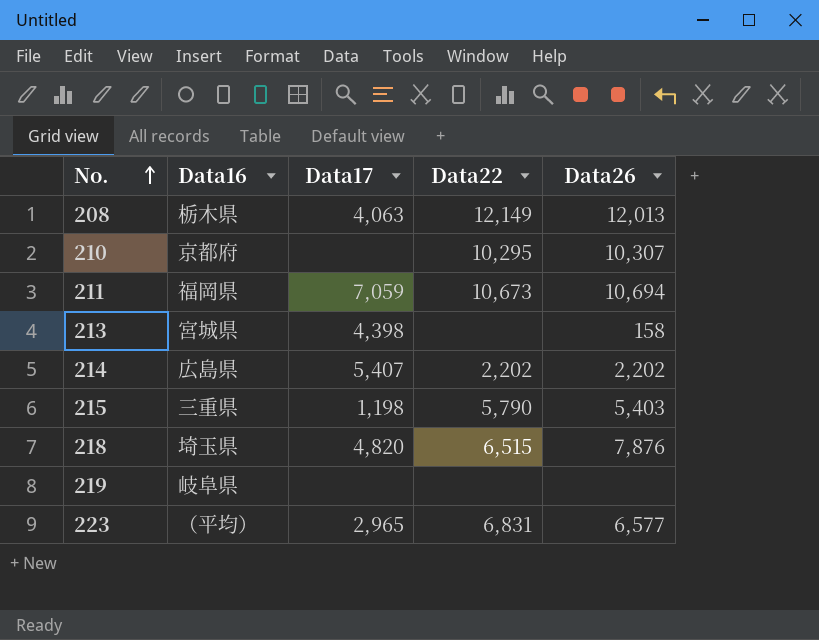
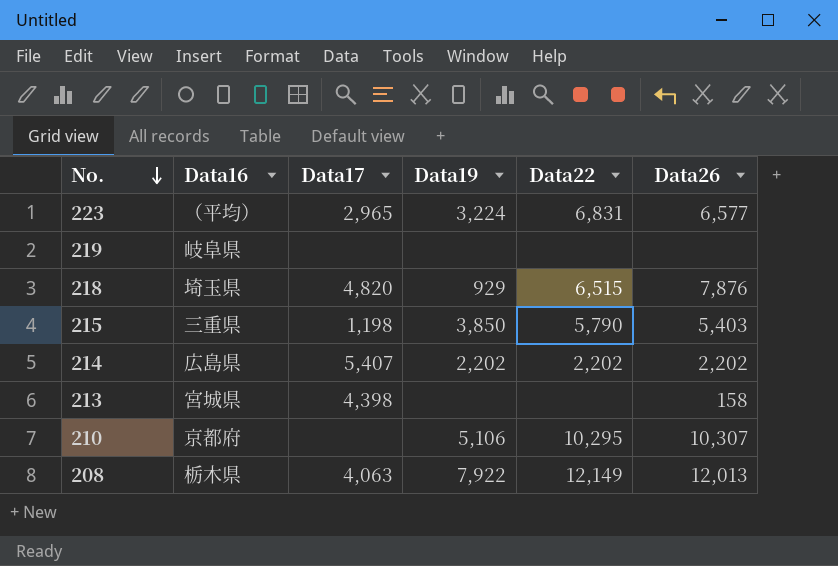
row order: No. ascending -> No. descending
column Data19 | position: none -> 4
row 211: 福岡県 | 7,059 | 10,673 | 10,694 -> none

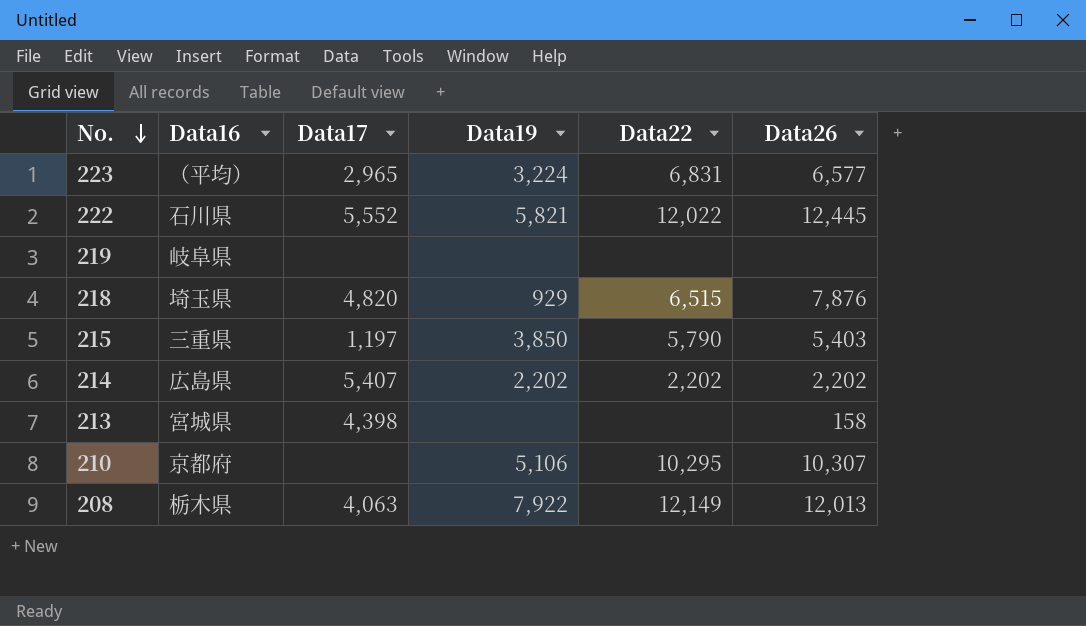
row 222: none -> 石川県 | 5,552 | 5,821 | 12,022 | 12,445
215 | Data17: 1,198 -> 1,197

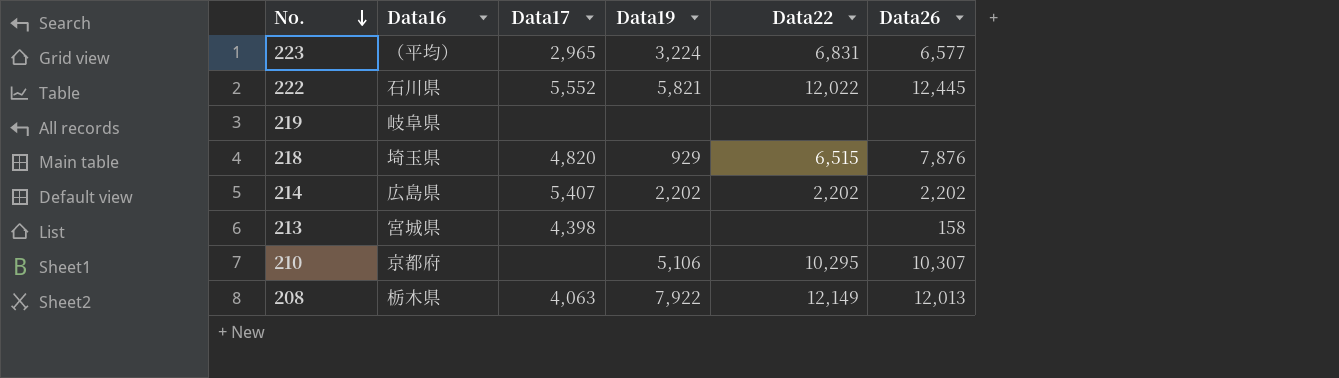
row 215: 三重県 | 1,197 | 3,850 | 5,790 | 5,403 -> none

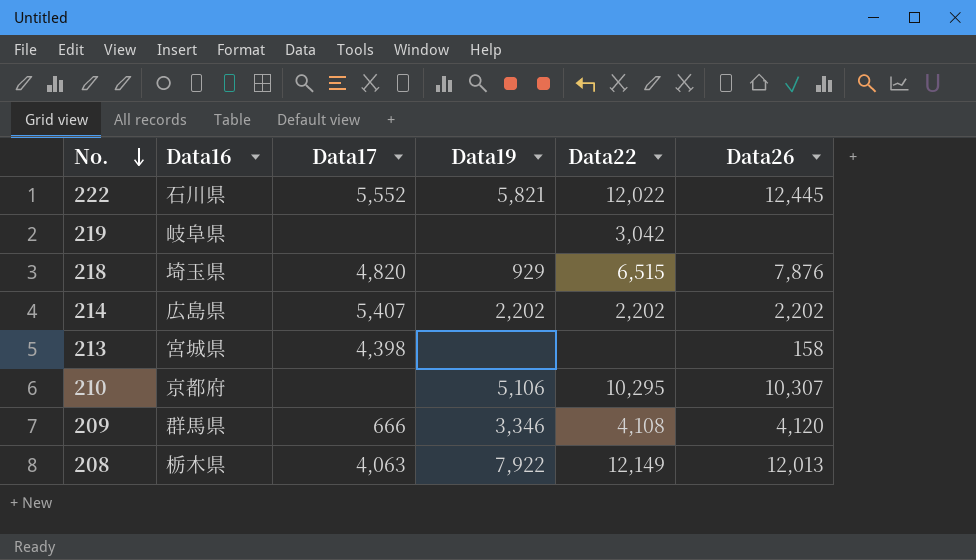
row 223: （平均） | 2,965 | 3,224 | 6,831 | 6,577 -> none
219 | Data22: none -> 3,042
row 209: none -> 群馬県 | 666 | 3,346 | 4,108 | 4,120

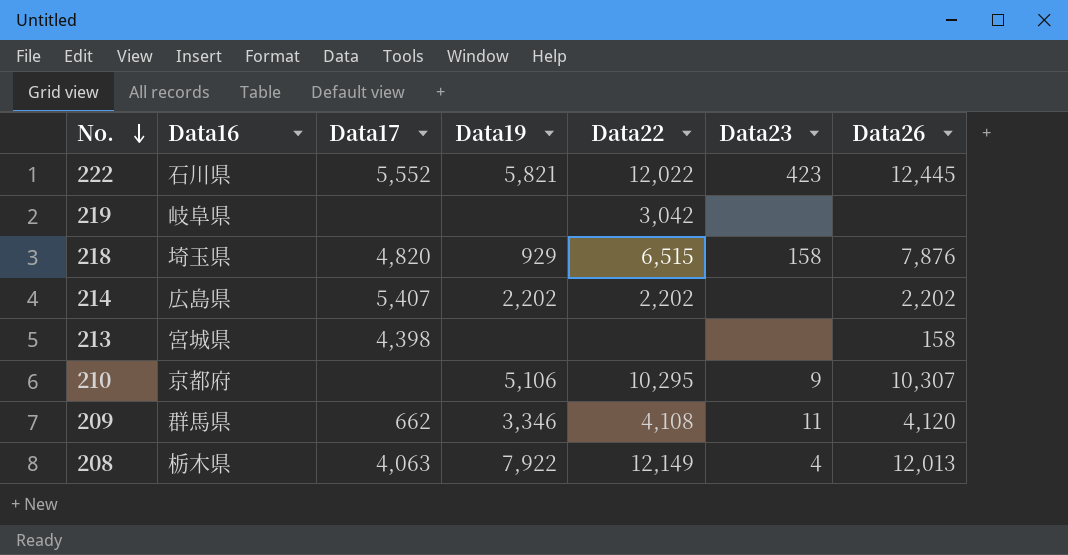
column Data23 | position: none -> 6
209 | Data17: 666 -> 662

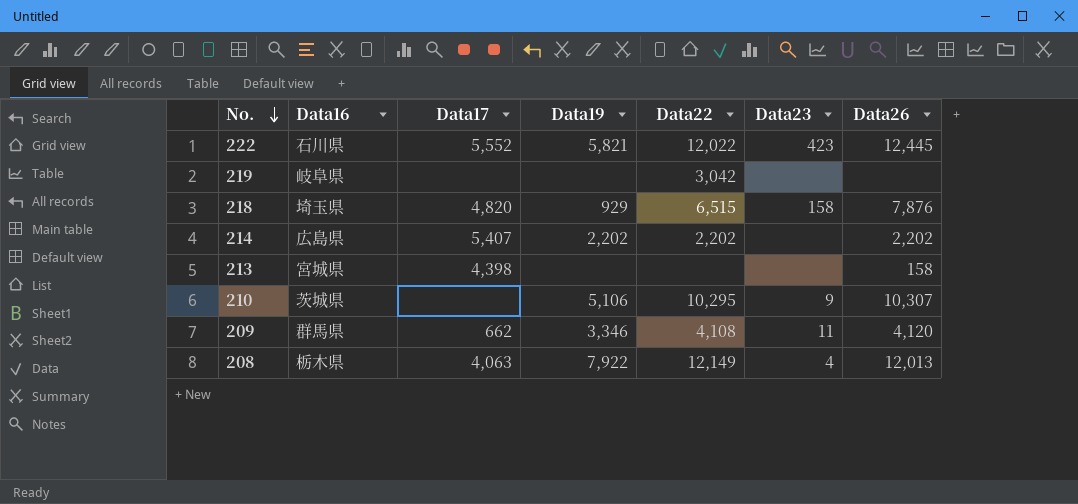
210 | Data16: 京都府 -> 茨城県

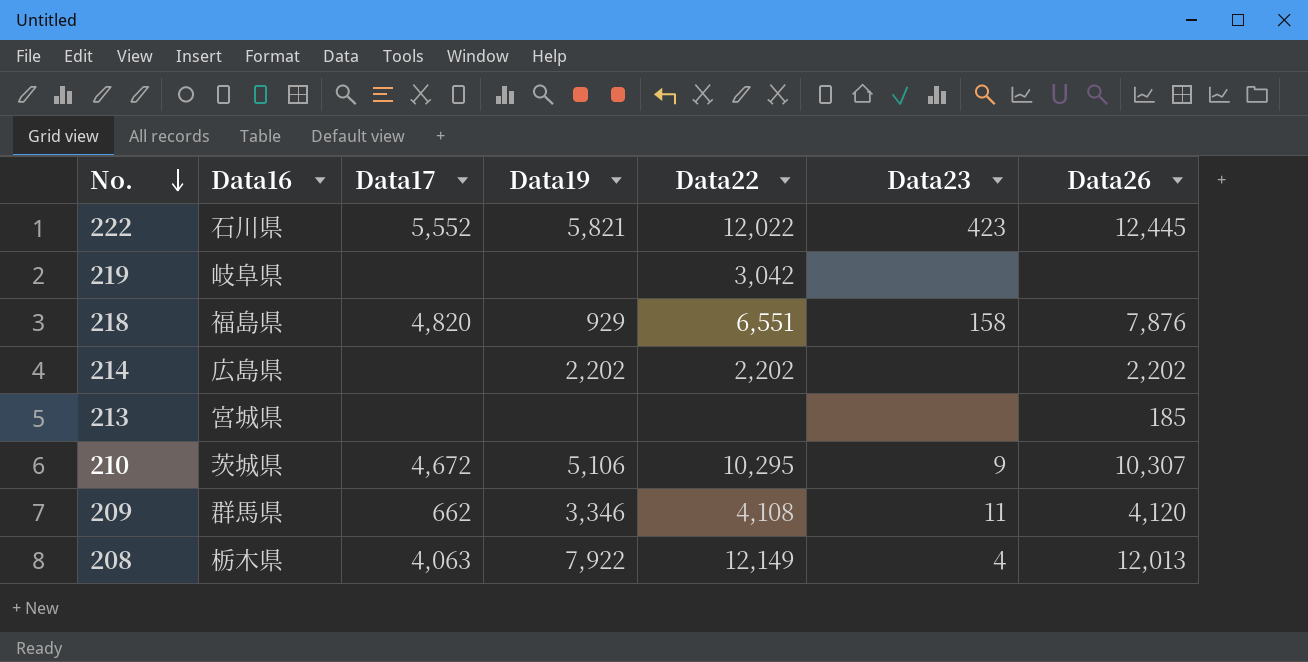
218 | Data16: 埼玉県 -> 福島県
218 | Data22: 6,515 -> 6,551
214 | Data17: 5,407 -> none
213 | Data17: 4,398 -> none
213 | Data26: 158 -> 185
210 | Data17: none -> 4,672

